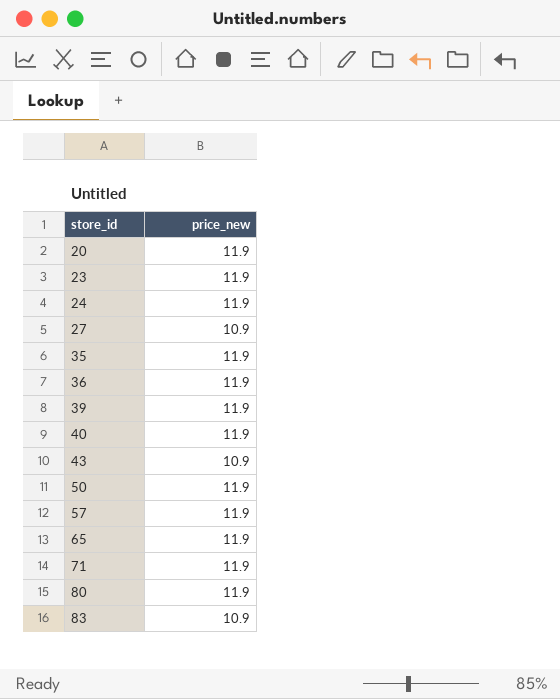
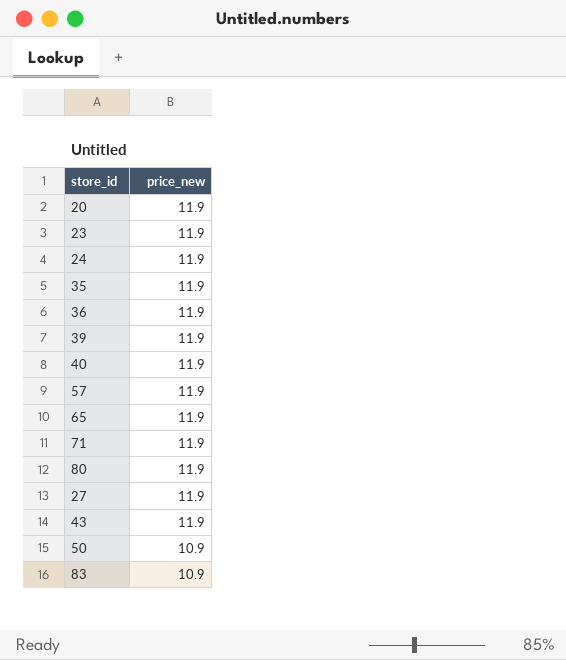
row order: store_id ascending -> price_new descending
27 | price_new: 10.9 -> 11.9
43 | price_new: 10.9 -> 11.9
50 | price_new: 11.9 -> 10.9

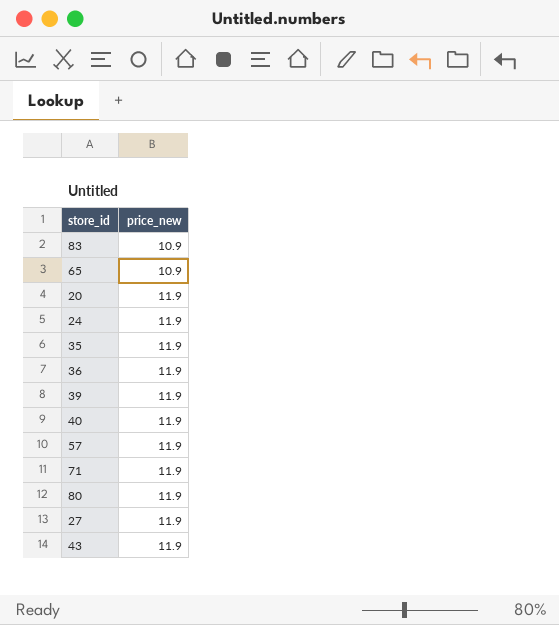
row order: price_new descending -> price_new ascending
row 23: 11.9 -> none
row 50: 10.9 -> none
65 | price_new: 11.9 -> 10.9

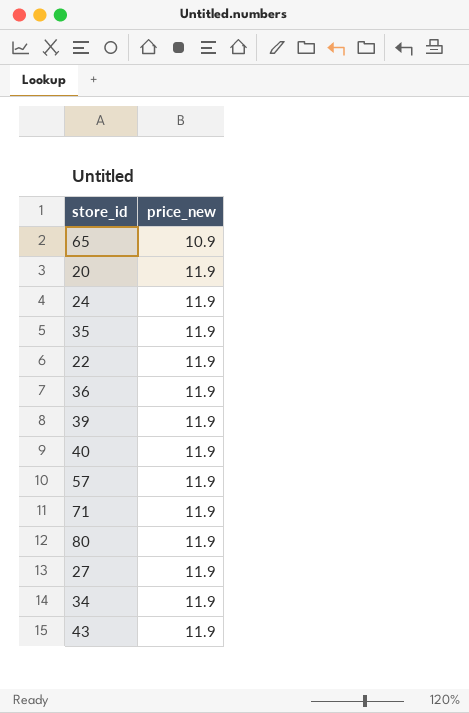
row 83: 10.9 -> none
row 22: none -> 11.9
row 34: none -> 11.9

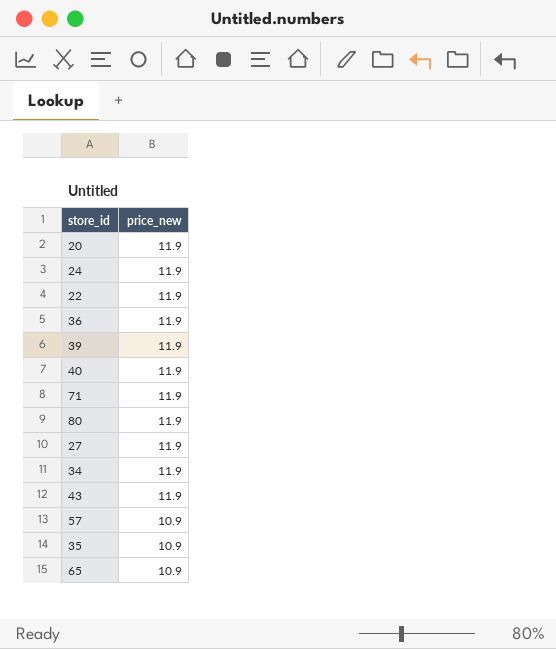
row order: price_new ascending -> price_new descending
57 | price_new: 11.9 -> 10.9
35 | price_new: 11.9 -> 10.9

